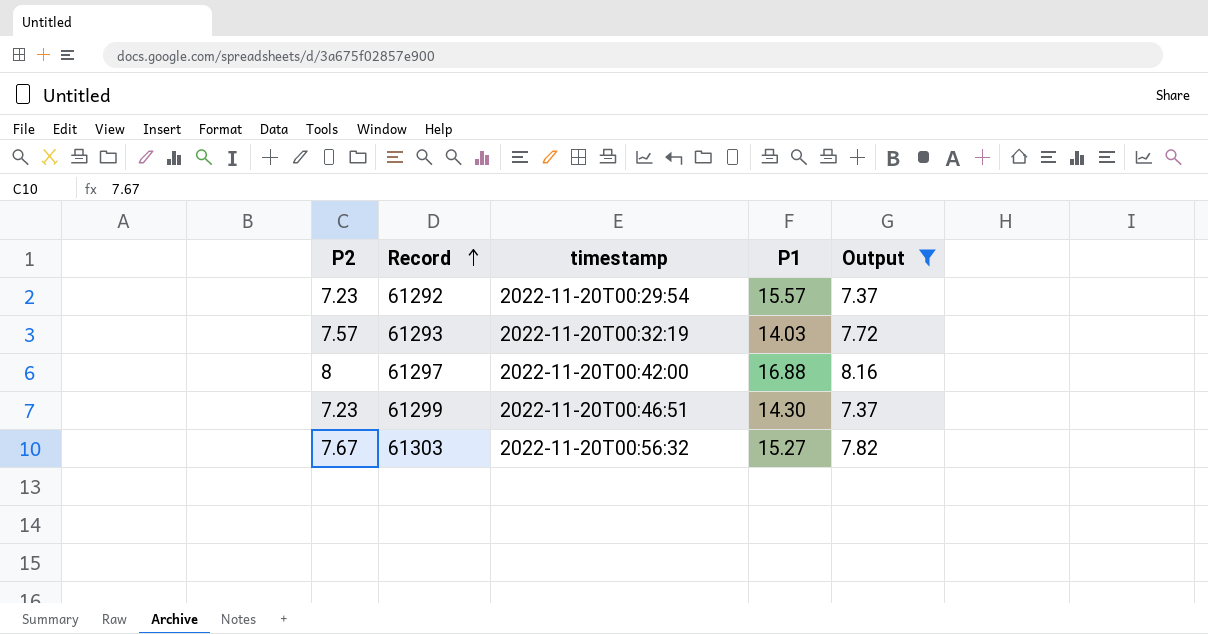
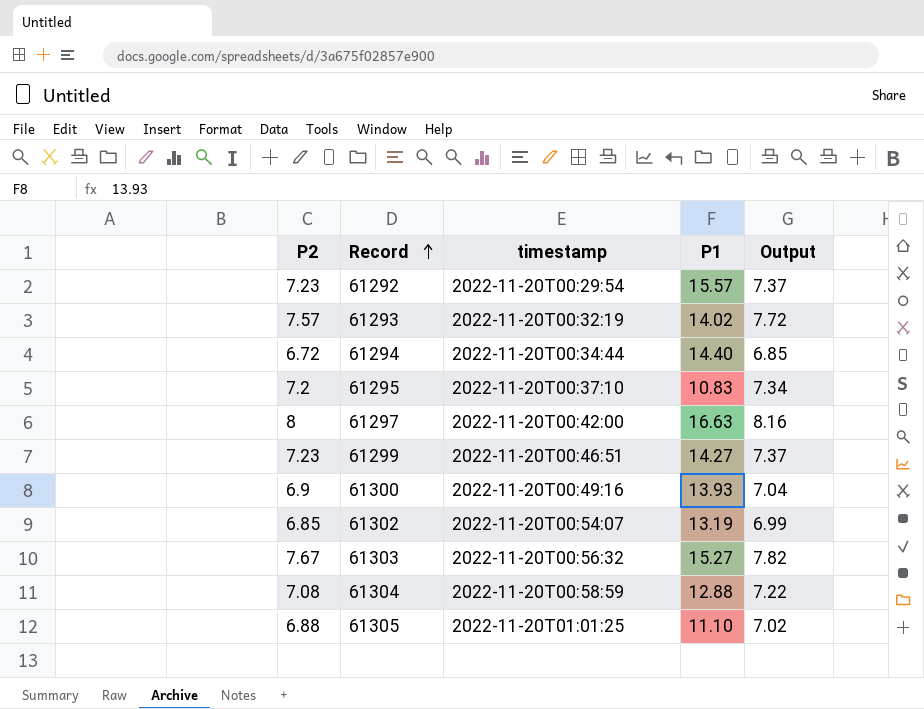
filter: Output >= 7.37 -> none
61293 | P1: 14.03 -> 14.02
61297 | P1: 16.88 -> 16.63
61299 | P1: 14.30 -> 14.27

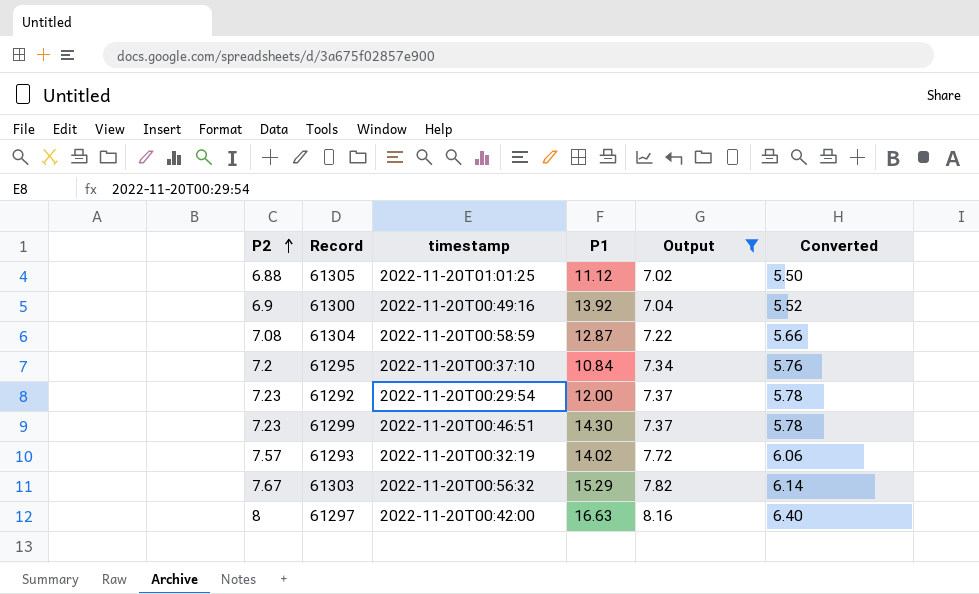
filter: none -> Output >= 7.02
row order: Record ascending -> P2 ascending
column Converted | formula: none -> [P2] * 0.8
61305 | P1: 11.10 -> 11.12
61300 | P1: 13.93 -> 13.92
61304 | P1: 12.88 -> 12.87
61295 | P1: 10.83 -> 10.84
61292 | P1: 15.57 -> 12.00
61299 | P1: 14.27 -> 14.30
61303 | P1: 15.27 -> 15.29

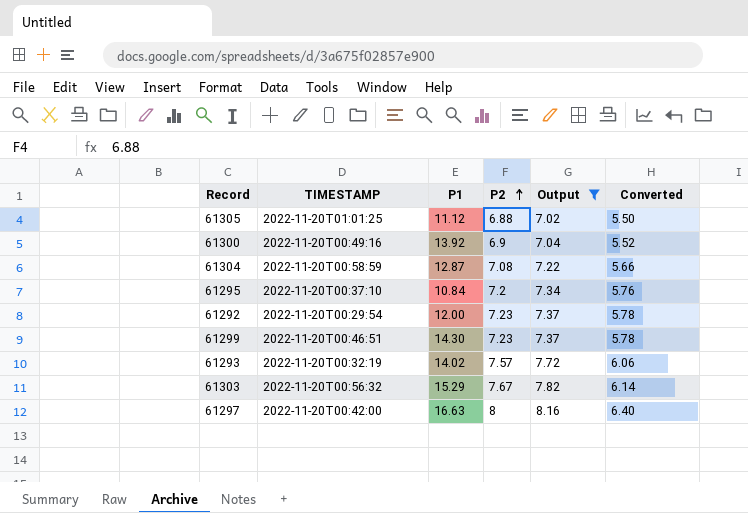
column name: timestamp -> TIMESTAMP
column P2 | position: 1 -> 4

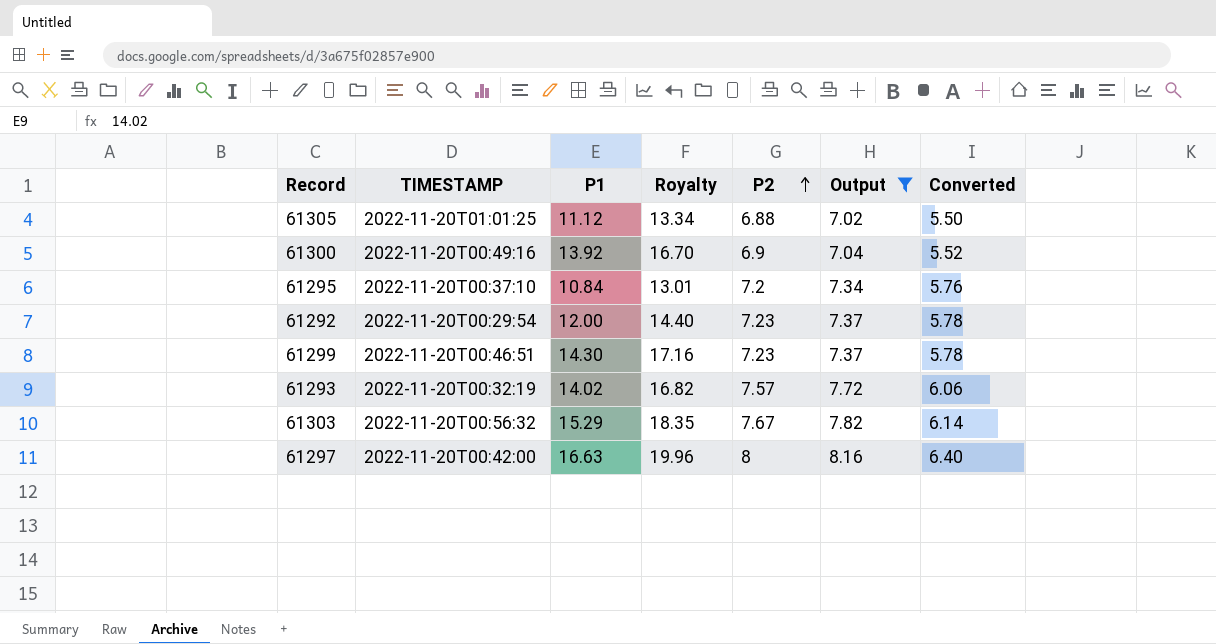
column Royalty | formula: none -> [P1] * 1.2
row 61304: 2022-11-20T00:58:59 | 12.87 | 7.08 | 7.22 | 5.66 -> none

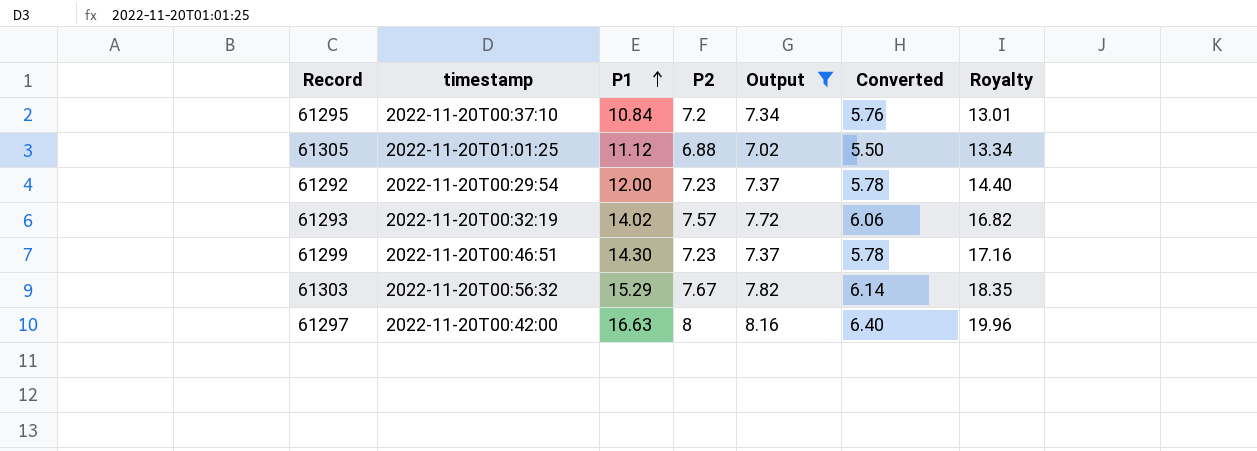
row order: P2 ascending -> P1 ascending
column name: TIMESTAMP -> timestamp
column Royalty | position: 4 -> 7
row 61300: 2022-11-20T00:49:16 | 13.92 | 16.70 | 6.9 | 7.04 | 5.52 -> none

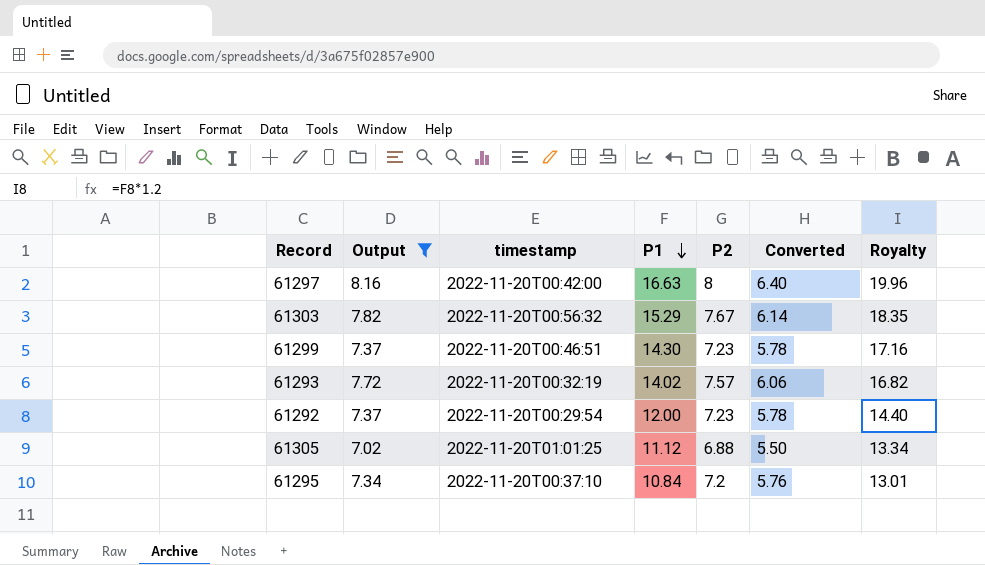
row order: P1 ascending -> P1 descending
column Output | position: 5 -> 2

